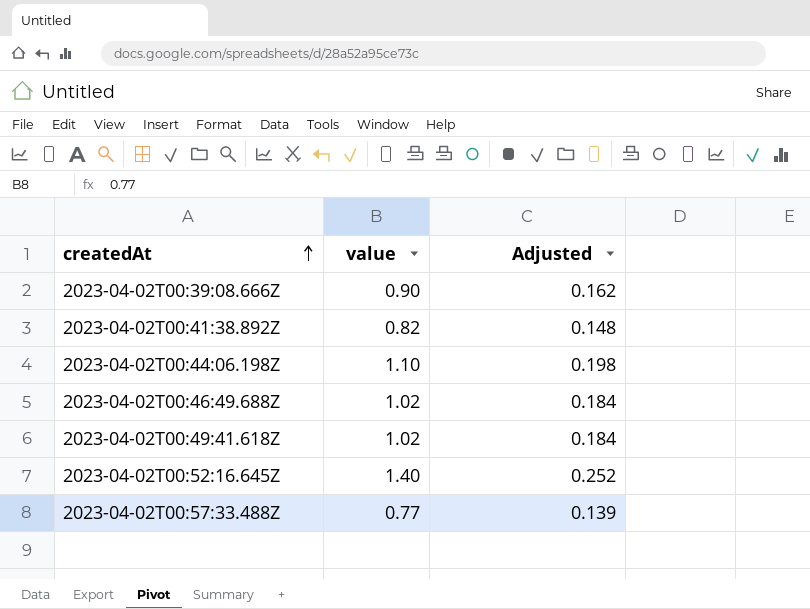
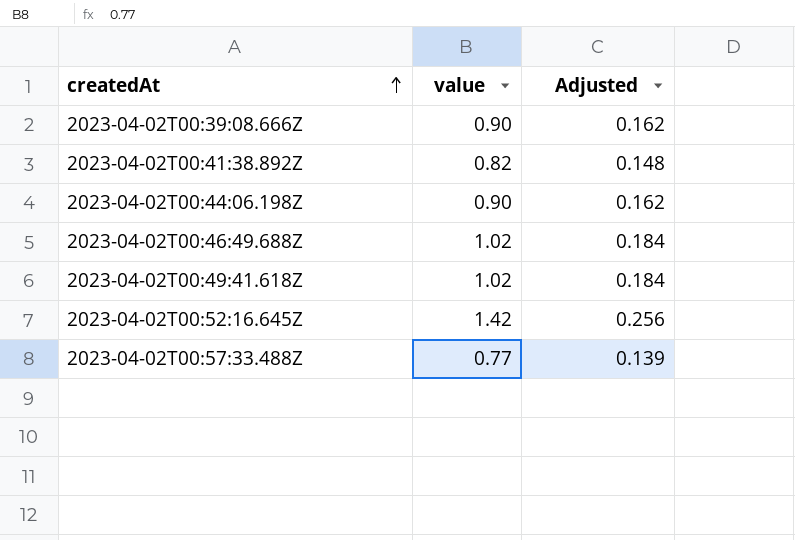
2023-04-02T00:44:06.198Z | value: 1.10 -> 0.90
2023-04-02T00:44:06.198Z | Adjusted: 0.198 -> 0.162
2023-04-02T00:52:16.645Z | value: 1.40 -> 1.42
2023-04-02T00:52:16.645Z | Adjusted: 0.252 -> 0.256

